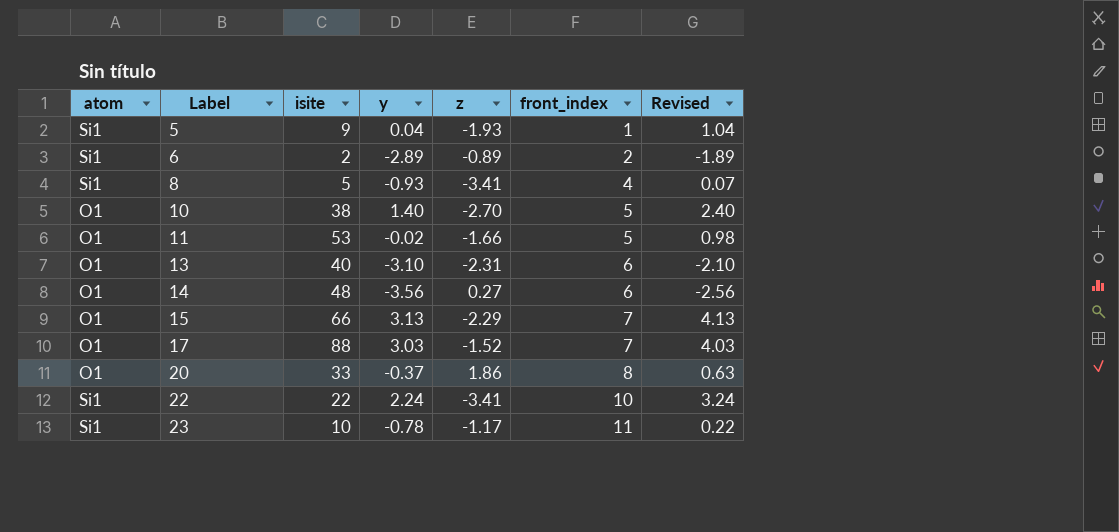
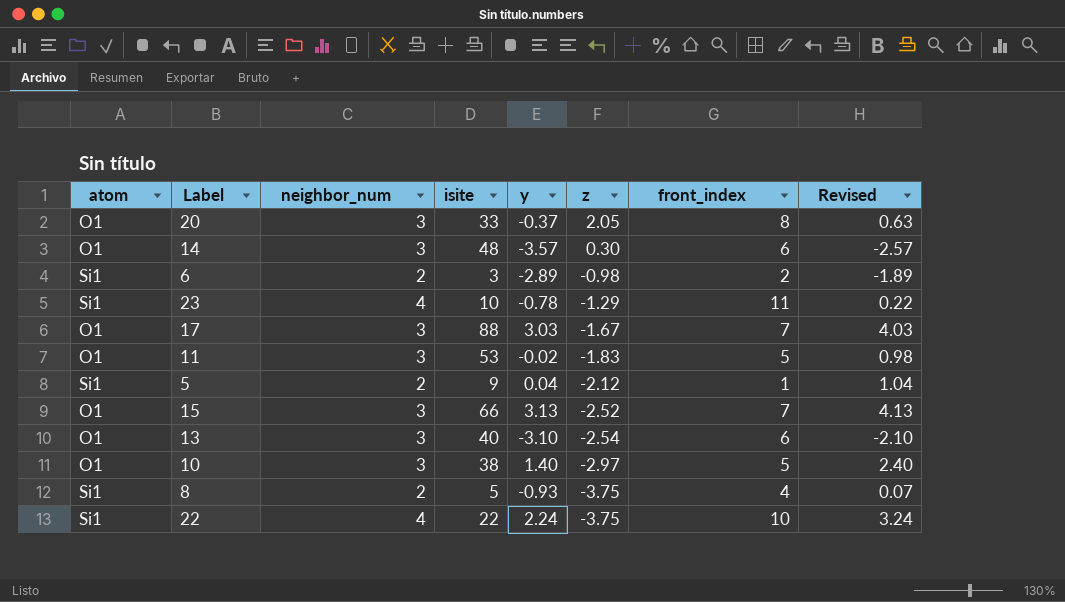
row order: Label ascending -> z descending
column neighbor_num | position: none -> 3
20 | z: 1.86 -> 2.05
14 | y: -3.56 -> -3.57
14 | z: 0.27 -> 0.30
14 | Revised: -2.56 -> -2.57
6 | isite: 2 -> 3
6 | z: -0.89 -> -0.98
23 | z: -1.17 -> -1.29
17 | z: -1.52 -> -1.67
11 | z: -1.66 -> -1.83
5 | z: -1.93 -> -2.12
15 | z: -2.29 -> -2.52
13 | z: -2.31 -> -2.54
10 | z: -2.70 -> -2.97
8 | z: -3.41 -> -3.75
22 | z: -3.41 -> -3.75

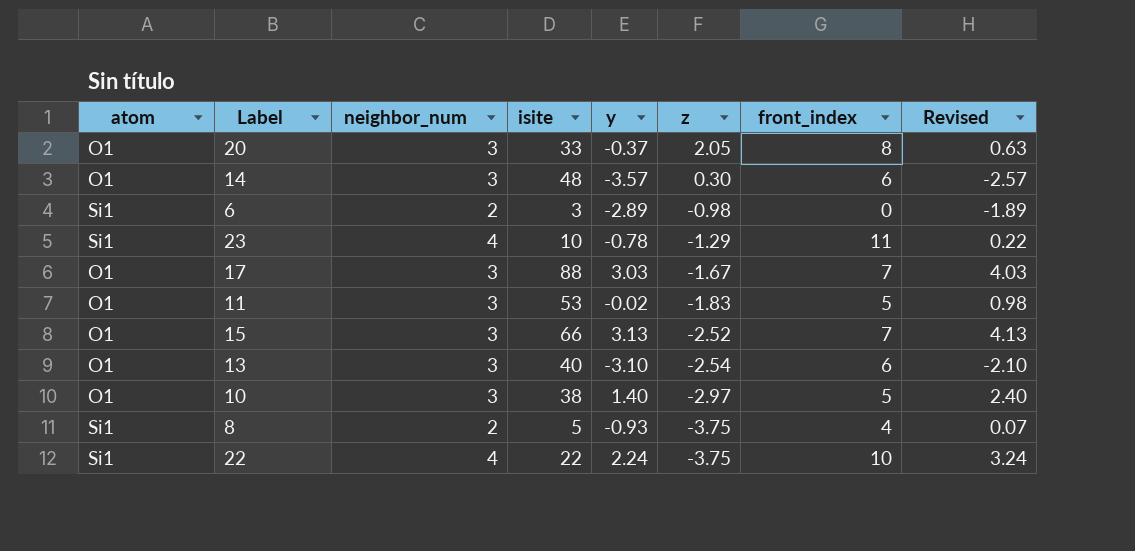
row 5: Si1 | 2 | 9 | 0.04 | -2.12 | 1 | 1.04 -> none
6 | front_index: 2 -> 0

